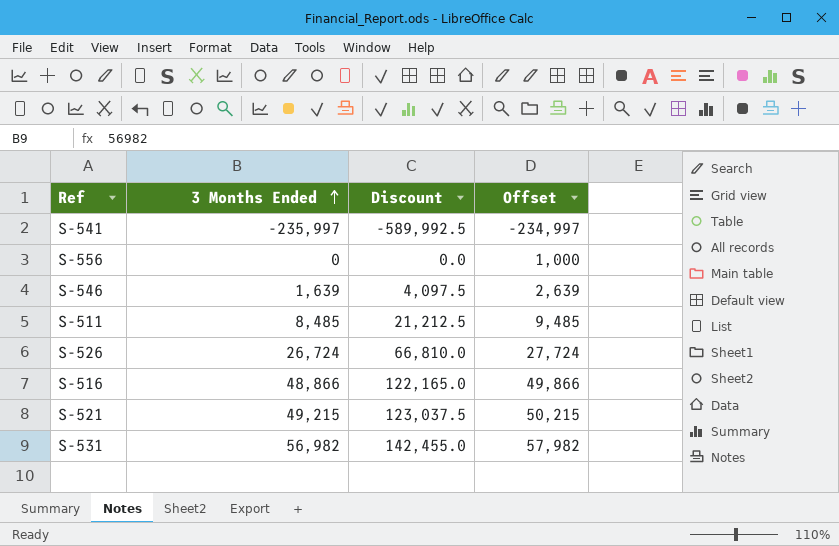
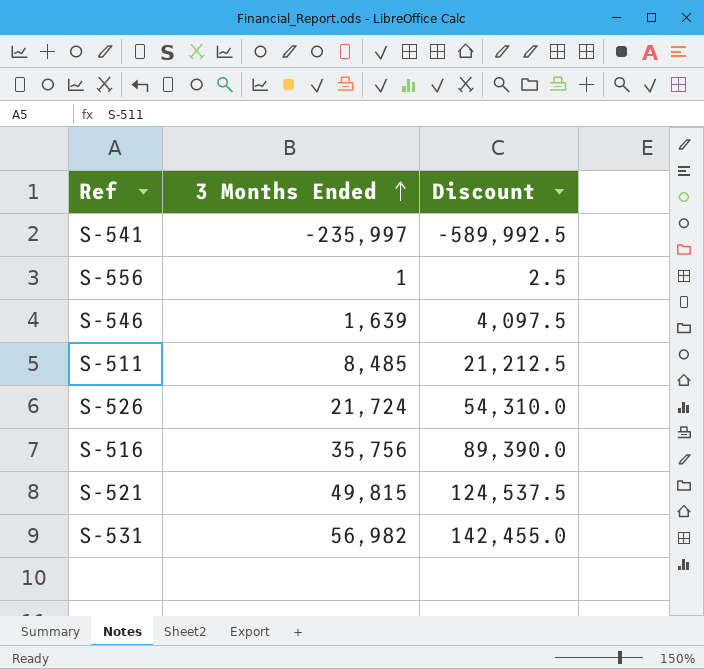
column Offset | formula: [3 Months Ended] + 1000 -> none
S-556 | 3 Months Ended: 0 -> 1
S-556 | Discount: 0.0 -> 2.5
S-526 | 3 Months Ended: 26,724 -> 21,724
S-526 | Discount: 66,810.0 -> 54,310.0
S-516 | 3 Months Ended: 48,866 -> 35,756
S-516 | Discount: 122,165.0 -> 89,390.0
S-521 | 3 Months Ended: 49,215 -> 49,815
S-521 | Discount: 123,037.5 -> 124,537.5

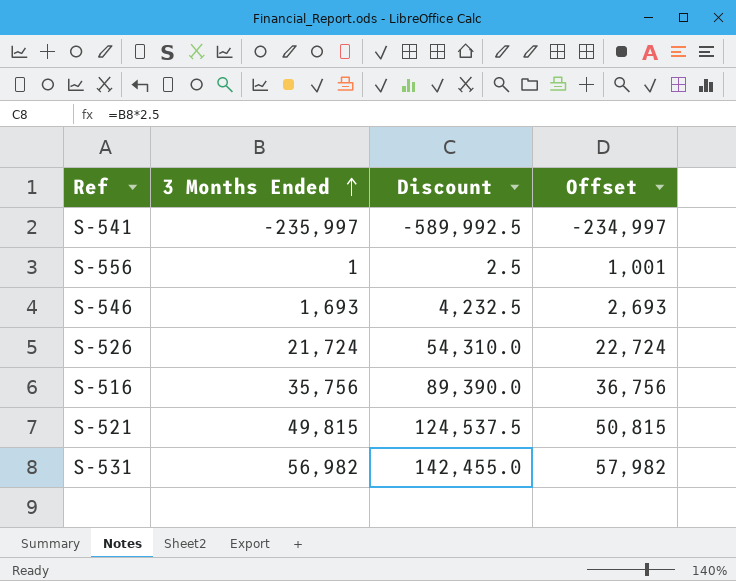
column Offset | formula: none -> [3 Months Ended] + 1000
row S-511: 8,485 | 21,212.5 -> none
S-546 | 3 Months Ended: 1,639 -> 1,693
S-546 | Discount: 4,097.5 -> 4,232.5

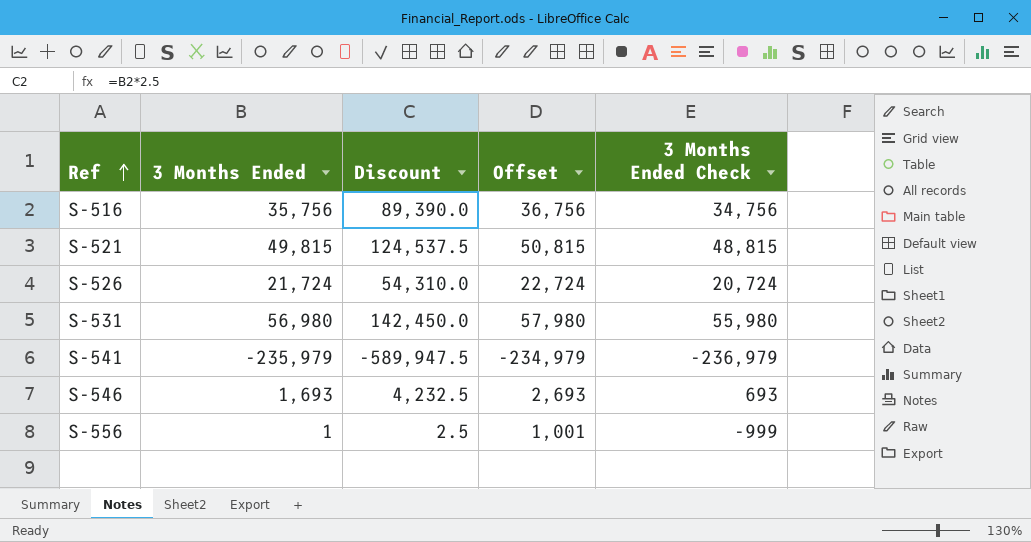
row order: 3 Months Ended ascending -> Ref ascending
column 3 Months Ended Check | formula: none -> [3 Months Ended] - 1000
S-531 | 3 Months Ended: 56,982 -> 56,980
S-531 | Discount: 142,455.0 -> 142,450.0
S-531 | Offset: 57,982 -> 57,980
S-541 | 3 Months Ended: -235,997 -> -235,979
S-541 | Discount: -589,992.5 -> -589,947.5
S-541 | Offset: -234,997 -> -234,979

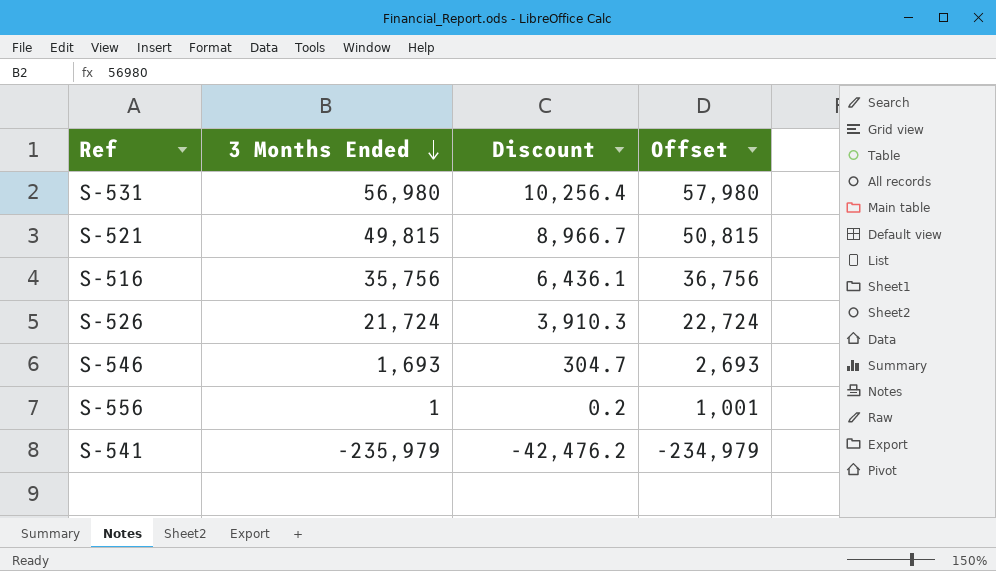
row order: Ref ascending -> 3 Months Ended descending
column 3 Months Ended Check | formula: [3 Months Ended] - 1000 -> none
column Discount | formula: [3 Months Ended] * 2.5 -> [3 Months Ended] * 0.18

